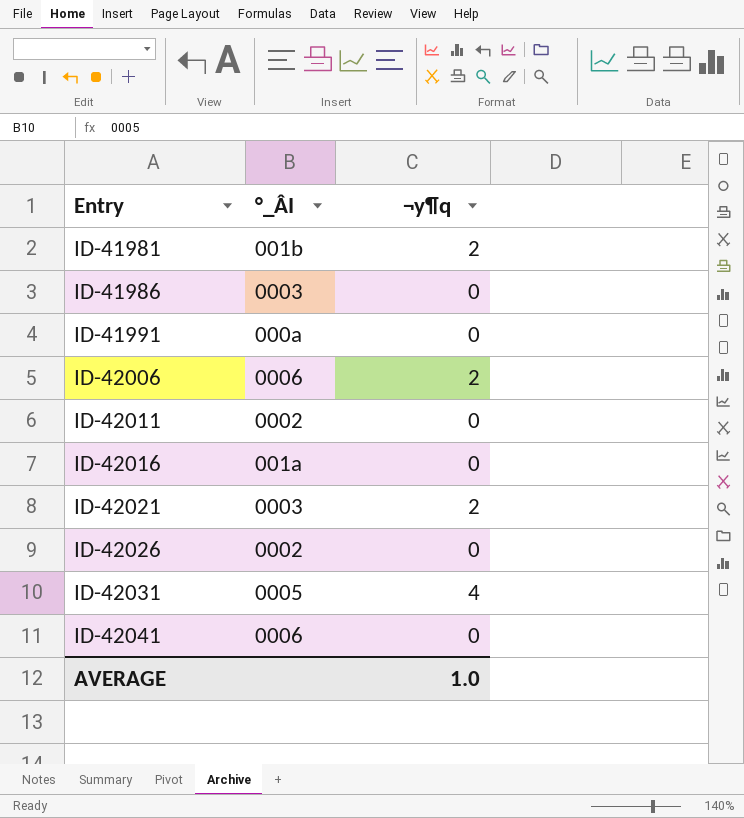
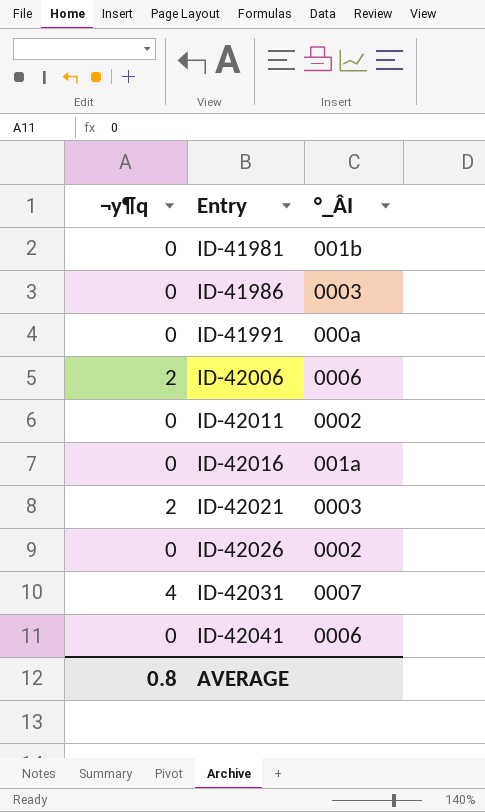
column ¬y¶q | position: 3 -> 1
ID-41981 | ¬y¶q: 2 -> 0
ID-42031 | °_ÂI: 0005 -> 0007
AVERAGE | ¬y¶q: 1.0 -> 0.8

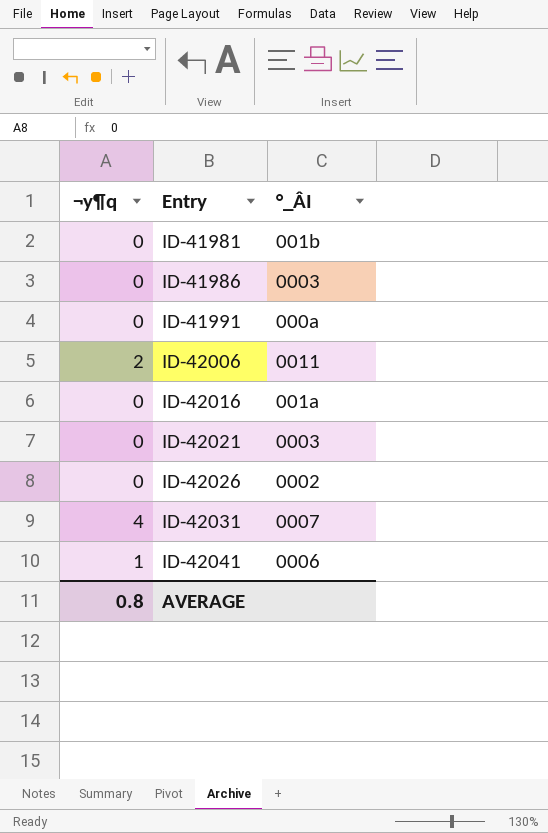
row ID-42011: 0 | 0002 -> none
ID-42006 | °_ÂI: 0006 -> 0011
ID-42021 | ¬y¶q: 2 -> 0
ID-42041 | ¬y¶q: 0 -> 1

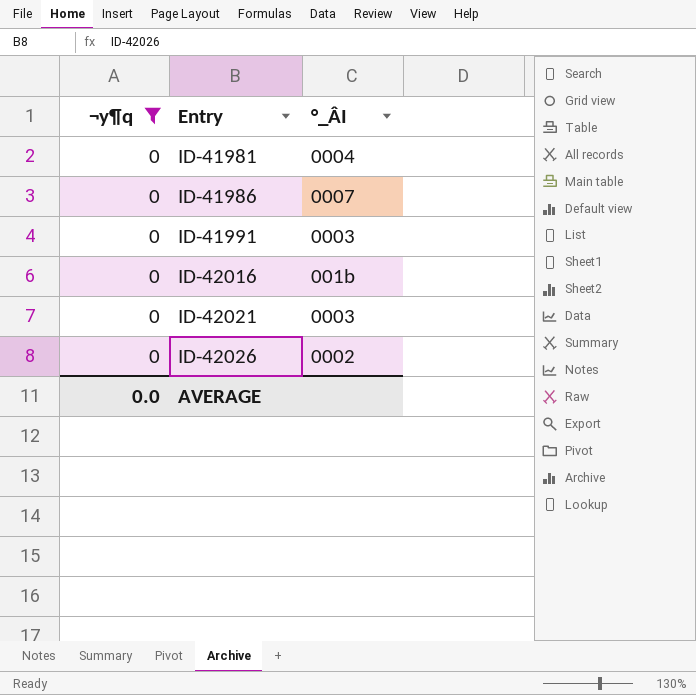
filter: none -> ¬y¶q = 0
ID-41981 | °_ÂI: 001b -> 0004
ID-41986 | °_ÂI: 0003 -> 0007
ID-41991 | °_ÂI: 000a -> 0003
ID-42016 | °_ÂI: 001a -> 001b
AVERAGE | ¬y¶q: 0.8 -> 0.0

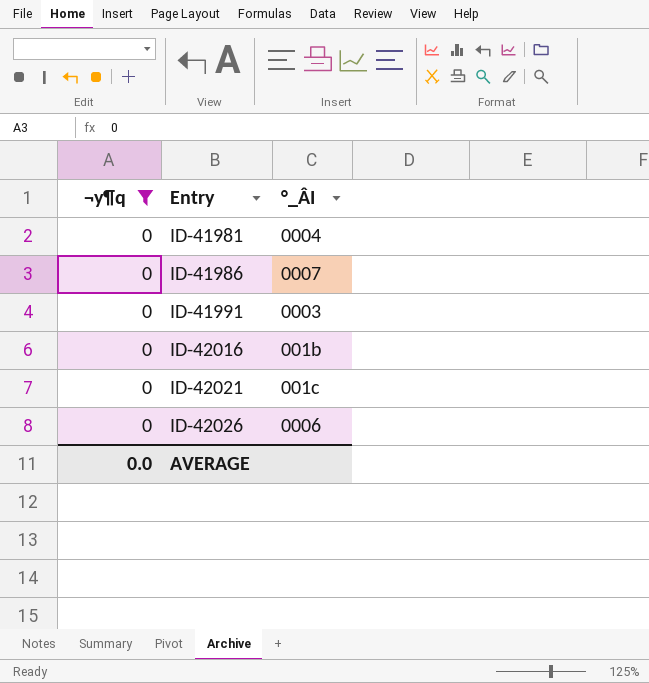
ID-42021 | °_ÂI: 0003 -> 001c
ID-42026 | °_ÂI: 0002 -> 0006

